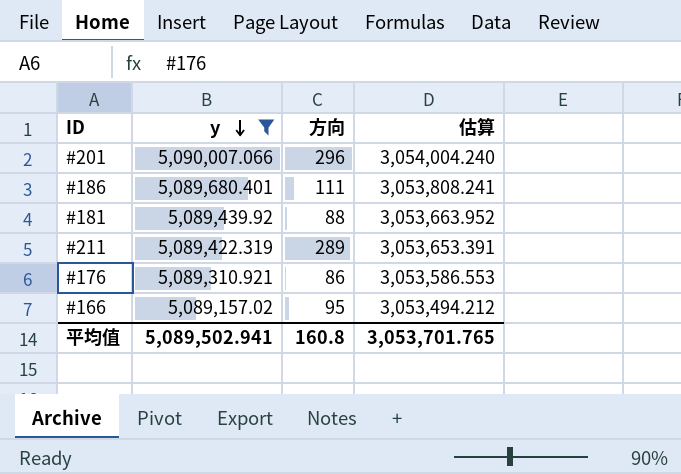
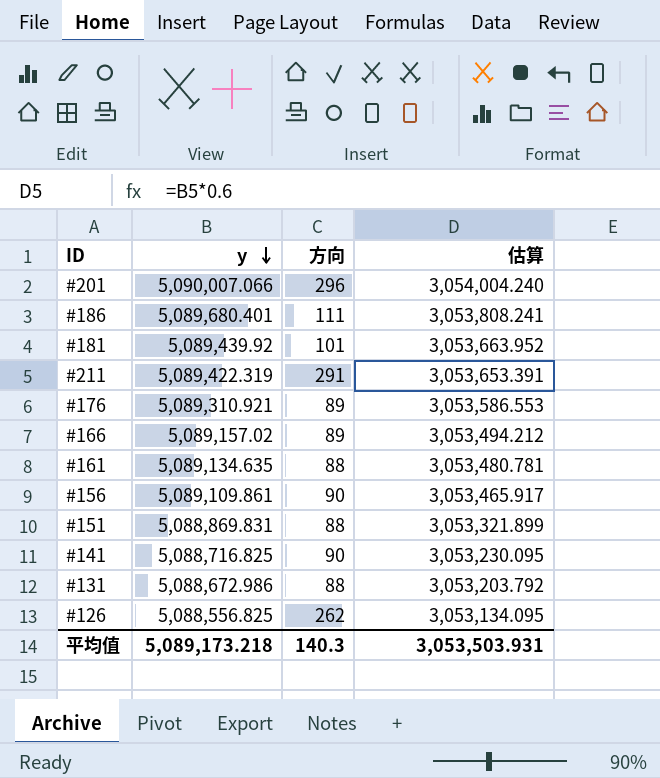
filter: y >= 5,089,157.02 -> none
#181 | 方向: 88 -> 101
#211 | 方向: 289 -> 291
#176 | 方向: 86 -> 89
#166 | 方向: 95 -> 89
平均值 | y: 5,089,502.941 -> 5,089,173.218
平均值 | 方向: 160.8 -> 140.3
平均值 | 估算: 3,053,701.765 -> 3,053,503.931

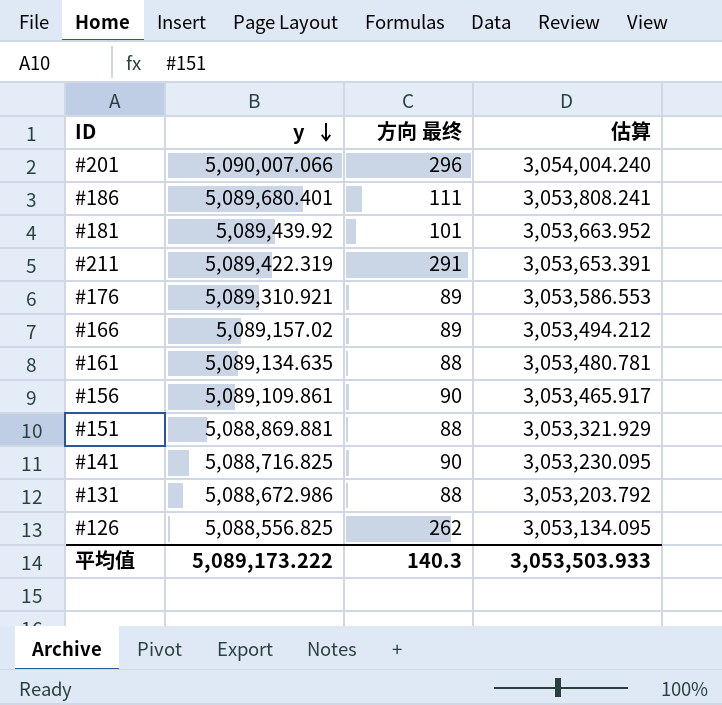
column name: 方向 -> 方向 最终
#151 | y: 5,088,869.831 -> 5,088,869.881
#151 | 估算: 3,053,321.899 -> 3,053,321.929
平均值 | y: 5,089,173.218 -> 5,089,173.222
平均值 | 估算: 3,053,503.931 -> 3,053,503.933

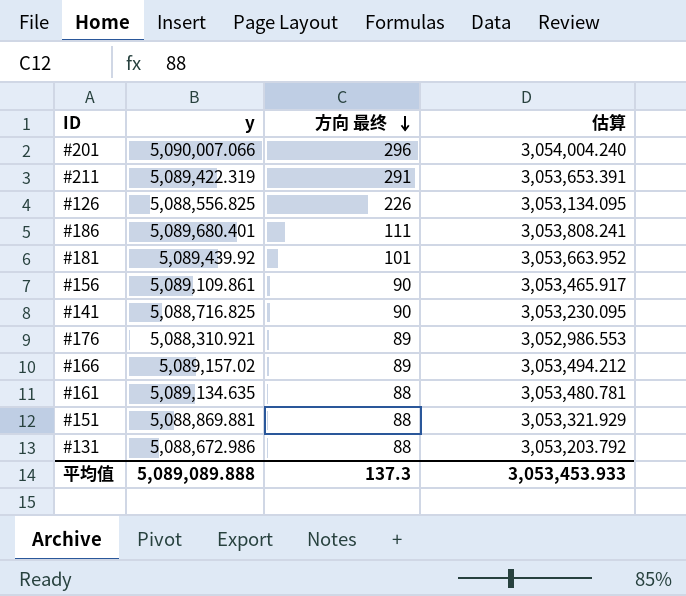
row order: y descending -> 方向 最终 descending
#126 | 方向 最终: 262 -> 226
#176 | y: 5,089,310.921 -> 5,088,310.921
#176 | 估算: 3,053,586.553 -> 3,052,986.553
平均值 | y: 5,089,173.222 -> 5,089,089.888
平均值 | 方向 最终: 140.3 -> 137.3
平均值 | 估算: 3,053,503.933 -> 3,053,453.933

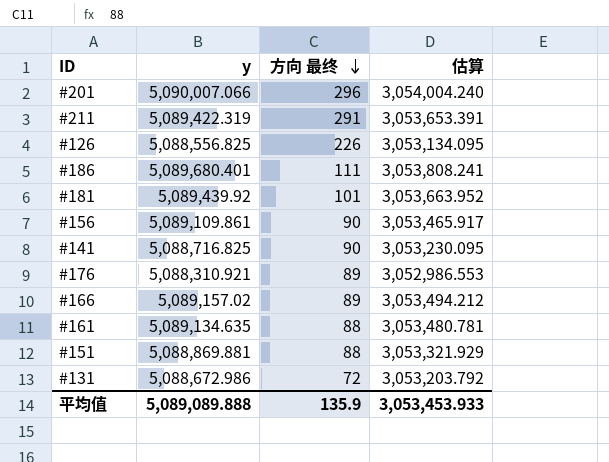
#131 | 方向 最终: 88 -> 72
平均值 | 方向 最终: 137.3 -> 135.9

